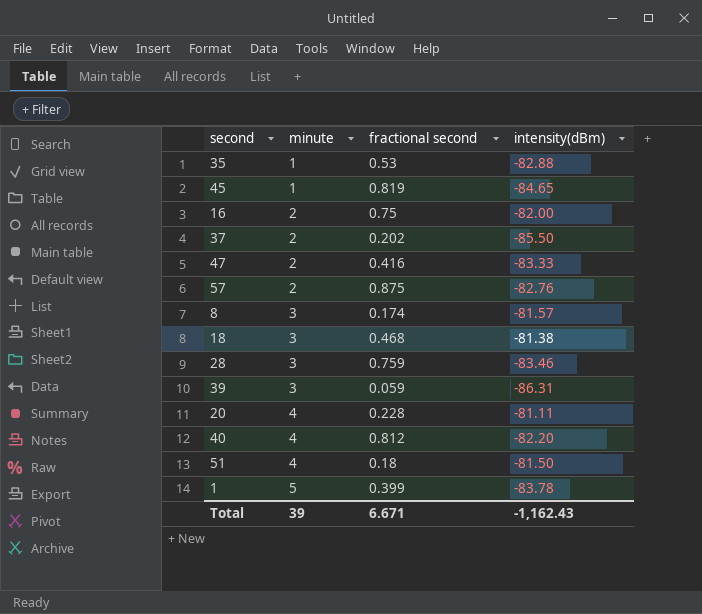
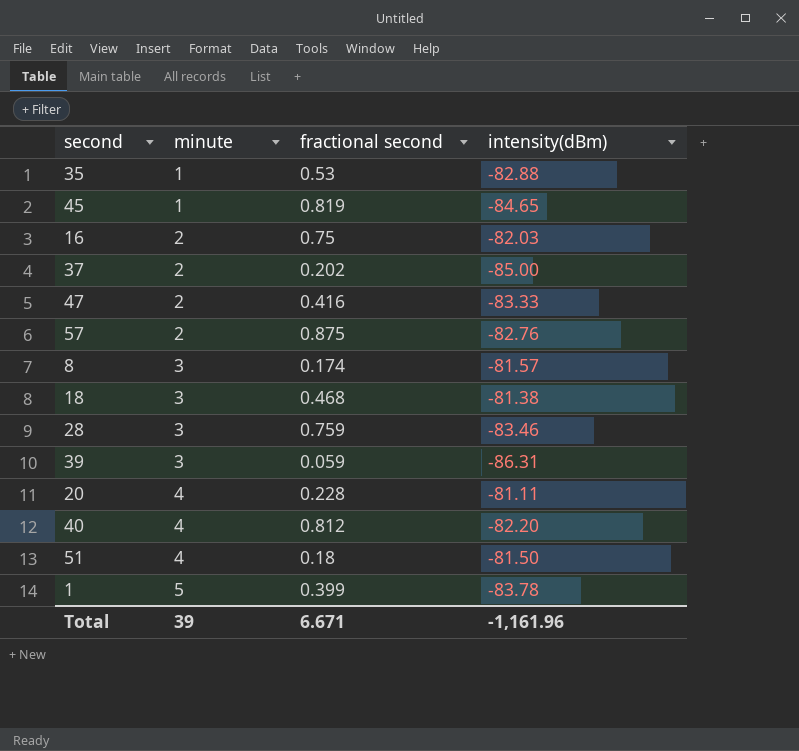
16 | intensity(dBm): -82.00 -> -82.03
37 | intensity(dBm): -85.50 -> -85.00
Total | intensity(dBm): -1,162.43 -> -1,161.96

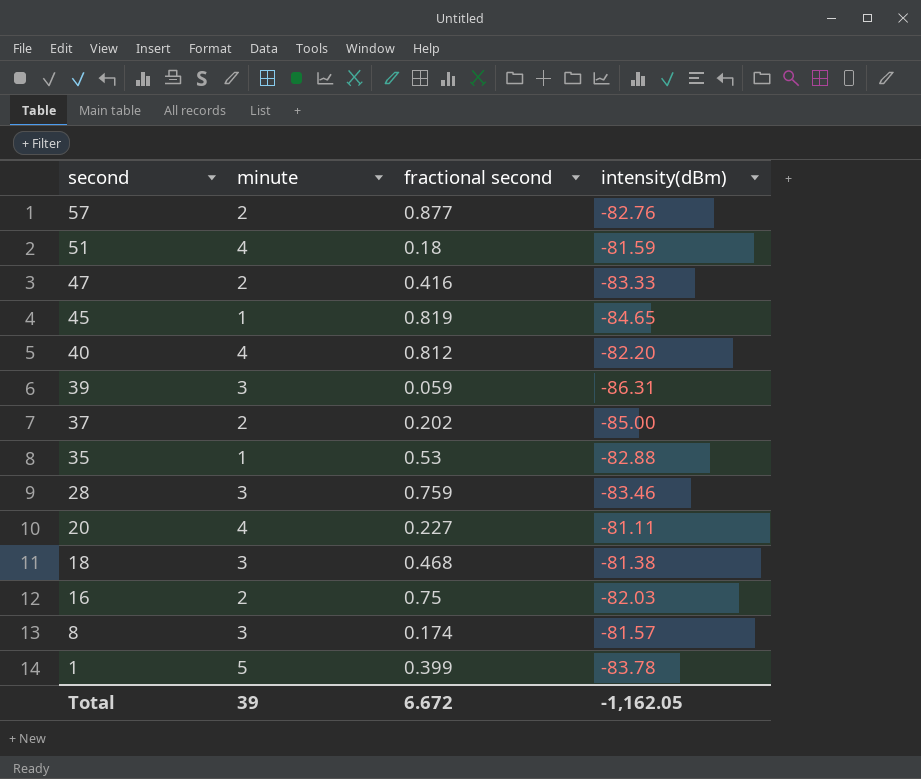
row order: minute ascending -> second descending
57 | fractional second: 0.875 -> 0.877
51 | intensity(dBm): -81.50 -> -81.59
20 | fractional second: 0.228 -> 0.227
Total | fractional second: 6.671 -> 6.672
Total | intensity(dBm): -1,161.96 -> -1,162.05

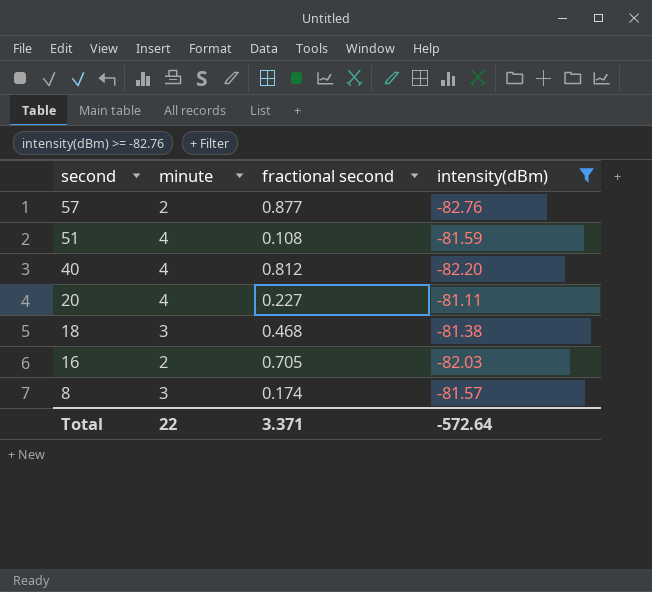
filter: none -> intensity(dBm) >= -82.76
51 | fractional second: 0.18 -> 0.108
16 | fractional second: 0.75 -> 0.705
Total | minute: 39 -> 22
Total | fractional second: 6.672 -> 3.371
Total | intensity(dBm): -1,162.05 -> -572.64

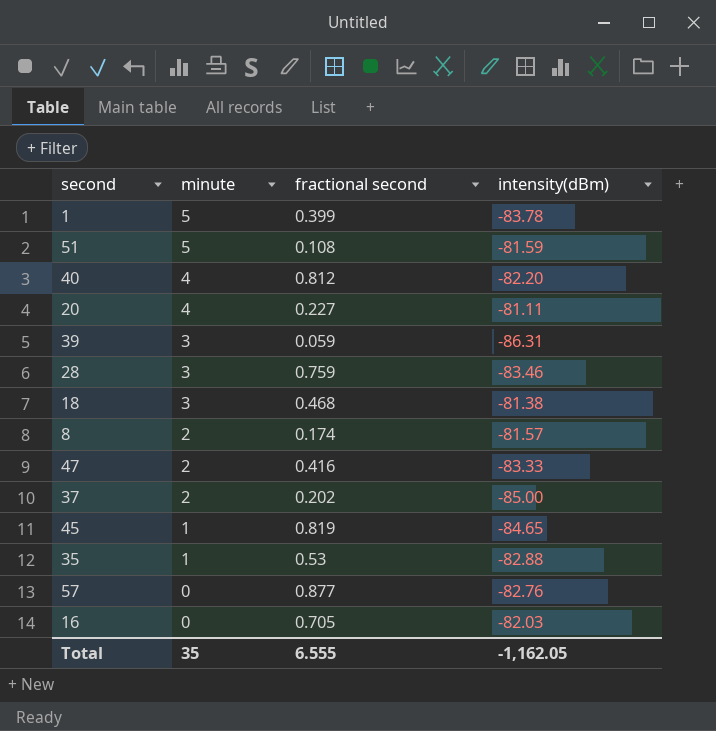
filter: intensity(dBm) >= -82.76 -> none
row order: second descending -> minute descending
51 | minute: 4 -> 5
8 | minute: 3 -> 2
57 | minute: 2 -> 0
16 | minute: 2 -> 0
Total | minute: 22 -> 35
Total | fractional second: 3.371 -> 6.555
Total | intensity(dBm): -572.64 -> -1,162.05

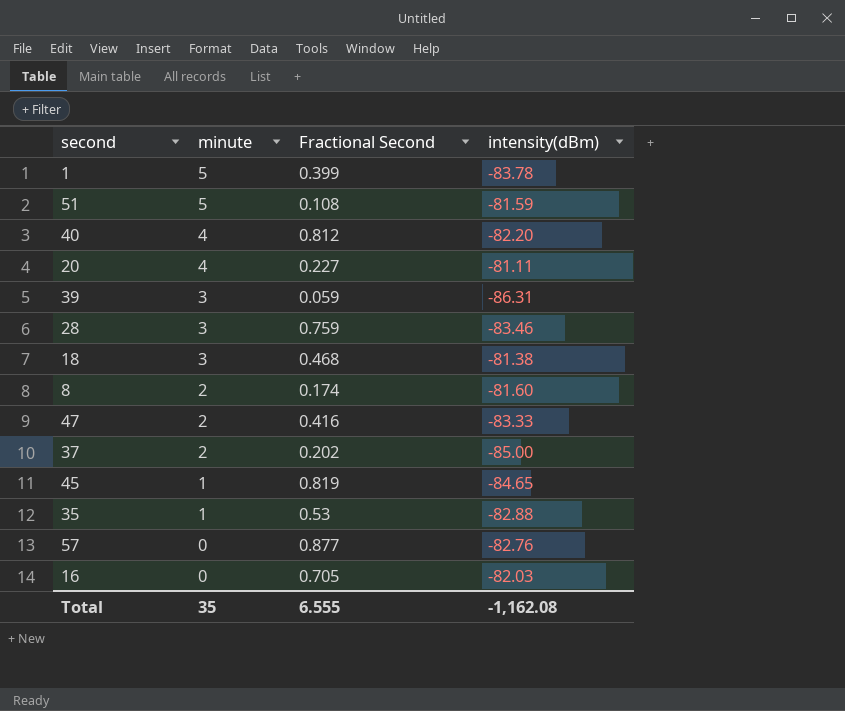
column name: fractional second -> Fractional Second
8 | intensity(dBm): -81.57 -> -81.60
Total | intensity(dBm): -1,162.05 -> -1,162.08

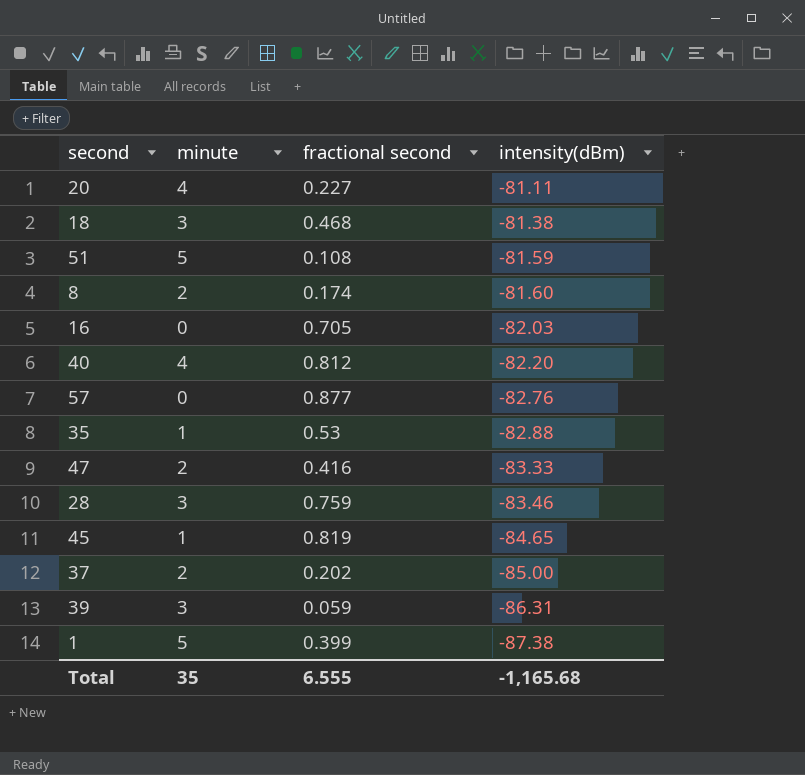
row order: minute descending -> intensity(dBm) descending
column name: Fractional Second -> fractional second
1 | intensity(dBm): -83.78 -> -87.38
Total | intensity(dBm): -1,162.08 -> -1,165.68

